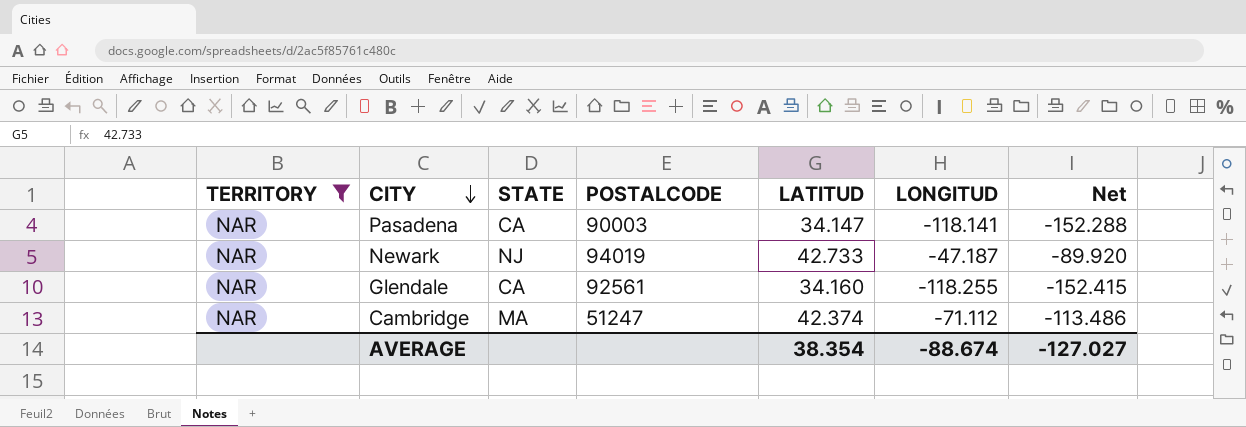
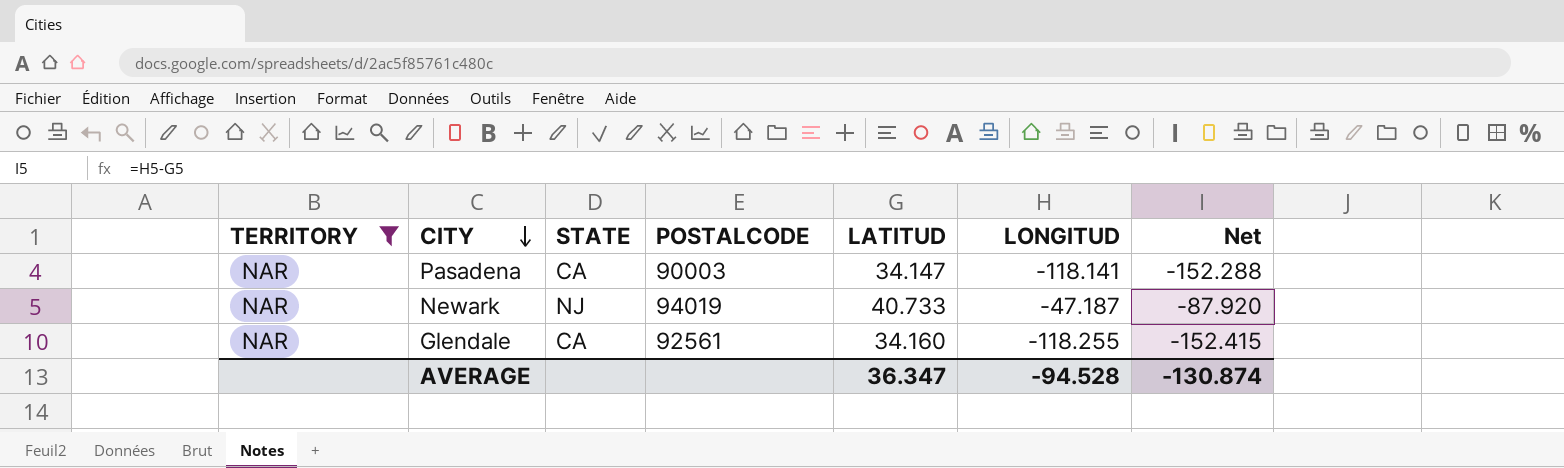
row Cambridge: NAR | MA | 51247 | 42.374 | -71.112 | -113.486 -> none
Newark | LATITUD: 42.733 -> 40.733
Newark | Net: -89.920 -> -87.920
AVERAGE | LATITUD: 38.354 -> 36.347
AVERAGE | LONGITUD: -88.674 -> -94.528
AVERAGE | Net: -127.027 -> -130.874

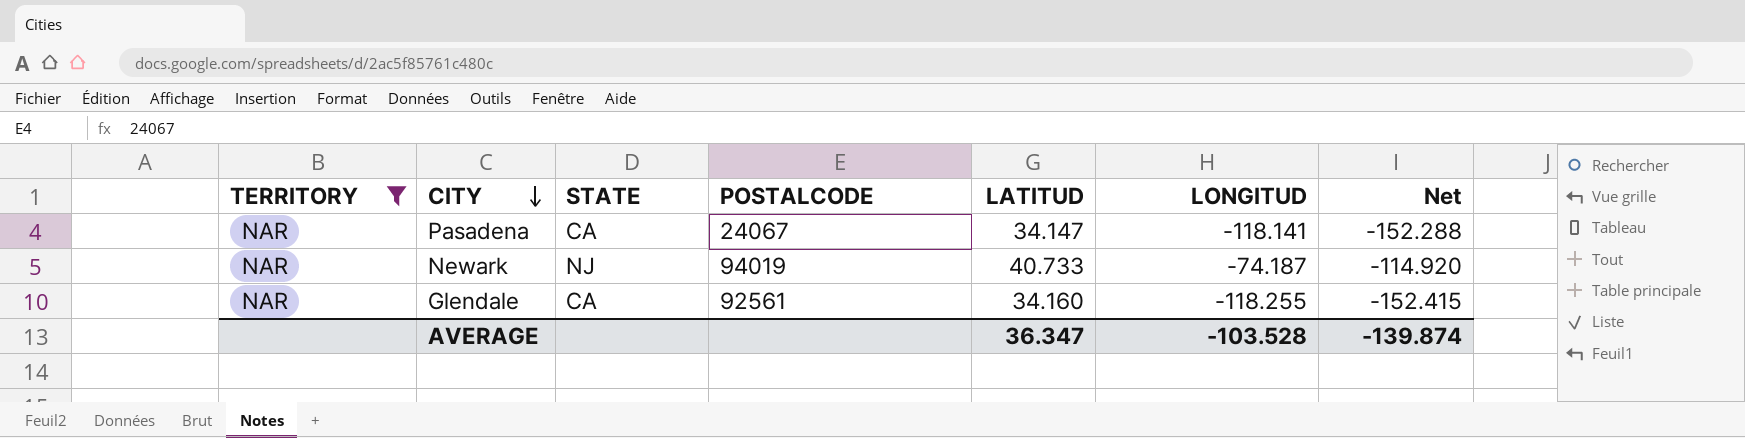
Pasadena | POSTALCODE: 90003 -> 24067
Newark | LONGITUD: -47.187 -> -74.187
Newark | Net: -87.920 -> -114.920
AVERAGE | LONGITUD: -94.528 -> -103.528
AVERAGE | Net: -130.874 -> -139.874

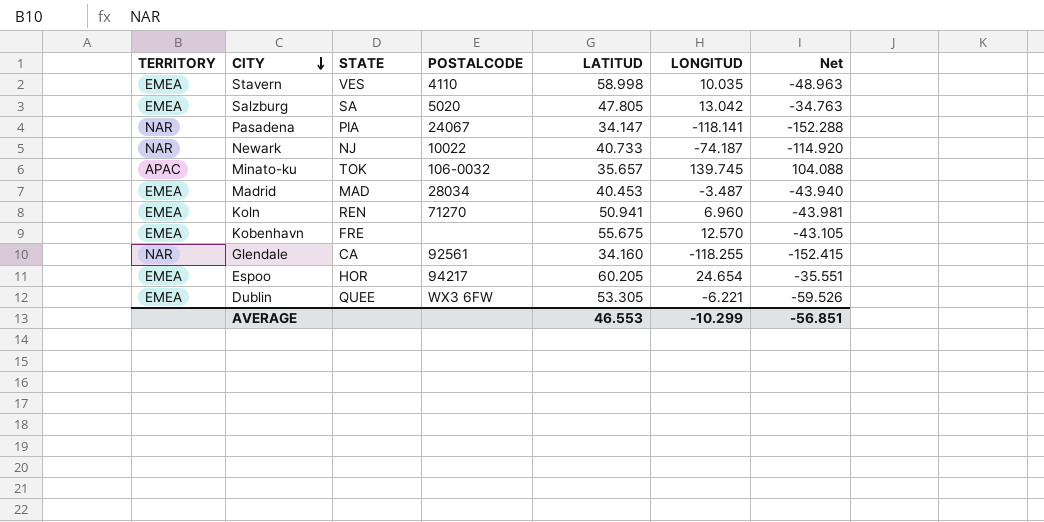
filter: TERRITORY = NAR -> none
Pasadena | STATE: CA -> PIA
Newark | POSTALCODE: 94019 -> 10022
AVERAGE | LATITUD: 36.347 -> 46.553
AVERAGE | LONGITUD: -103.528 -> -10.299
AVERAGE | Net: -139.874 -> -56.851

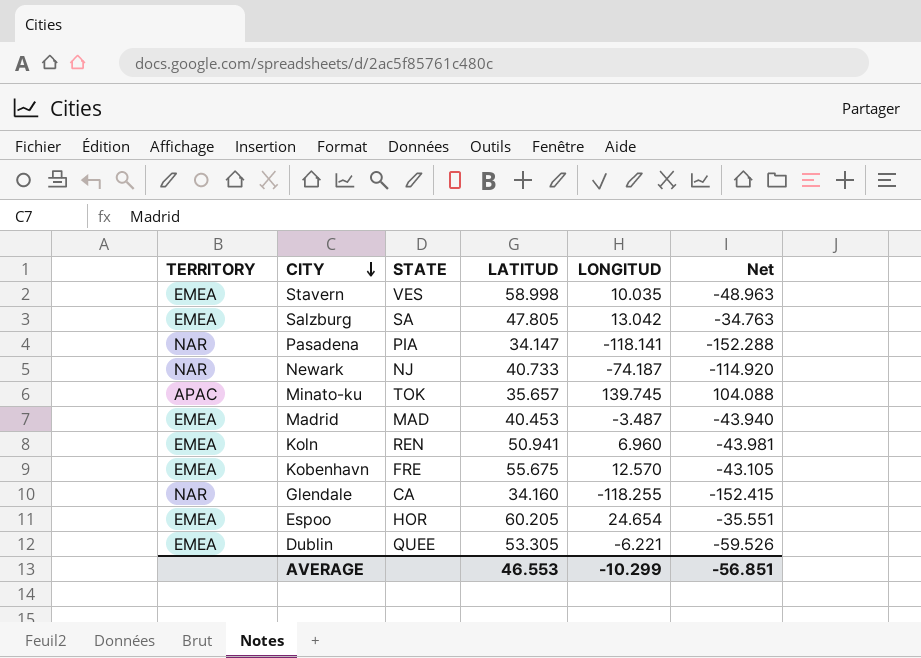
column POSTALCODE | position: 4 -> none

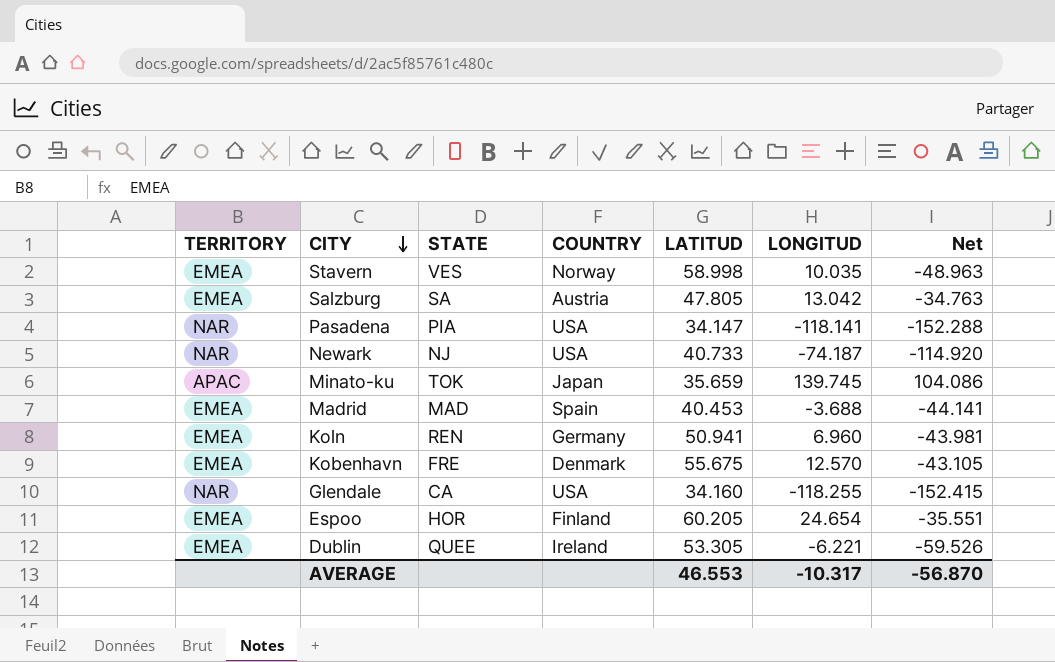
column COUNTRY | position: none -> 4
Minato-ku | LATITUD: 35.657 -> 35.659
Minato-ku | Net: 104.088 -> 104.086
Madrid | LONGITUD: -3.487 -> -3.688
Madrid | Net: -43.940 -> -44.141
AVERAGE | LONGITUD: -10.299 -> -10.317
AVERAGE | Net: -56.851 -> -56.870

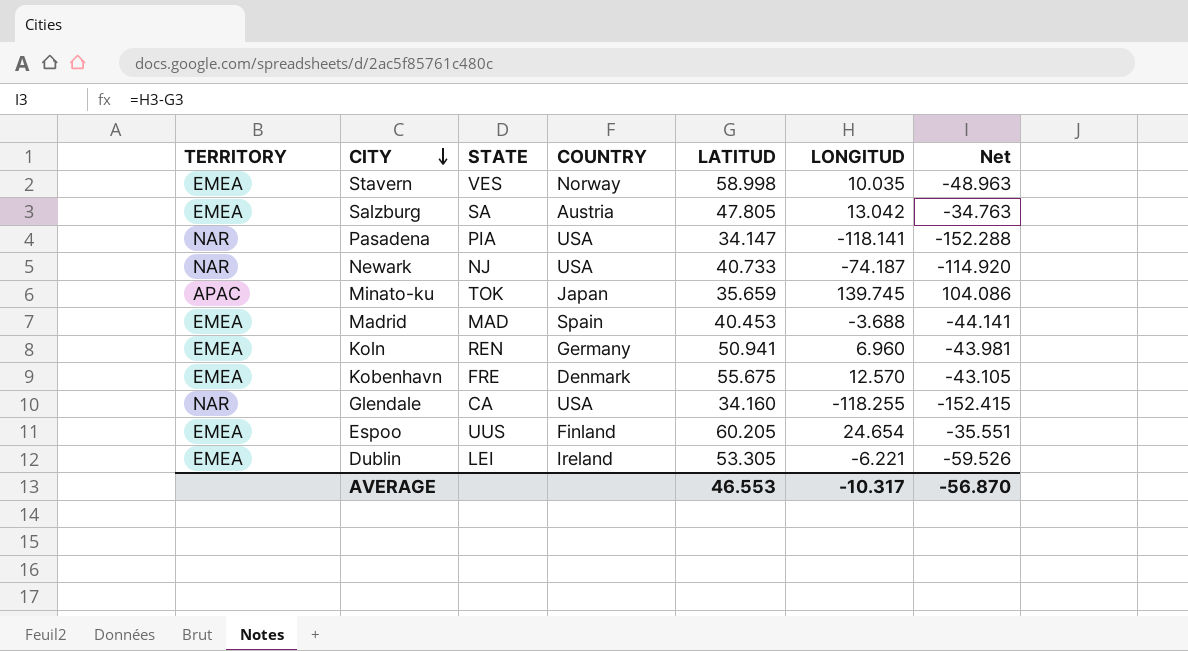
Espoo | STATE: HOR -> UUS
Dublin | STATE: QUEE -> LEI

